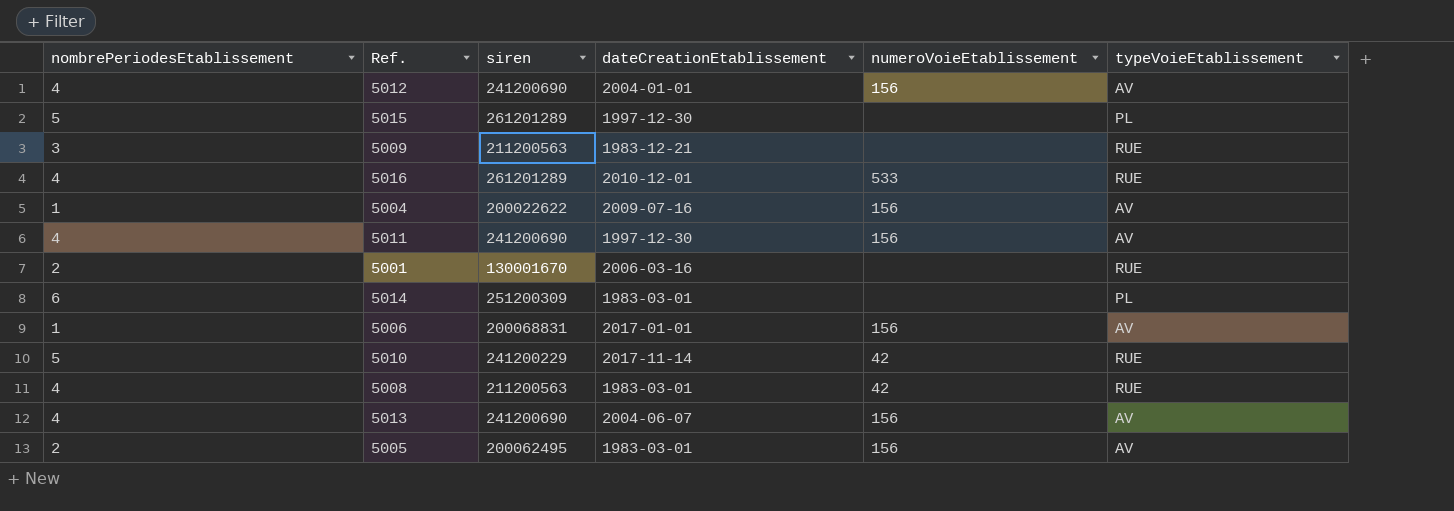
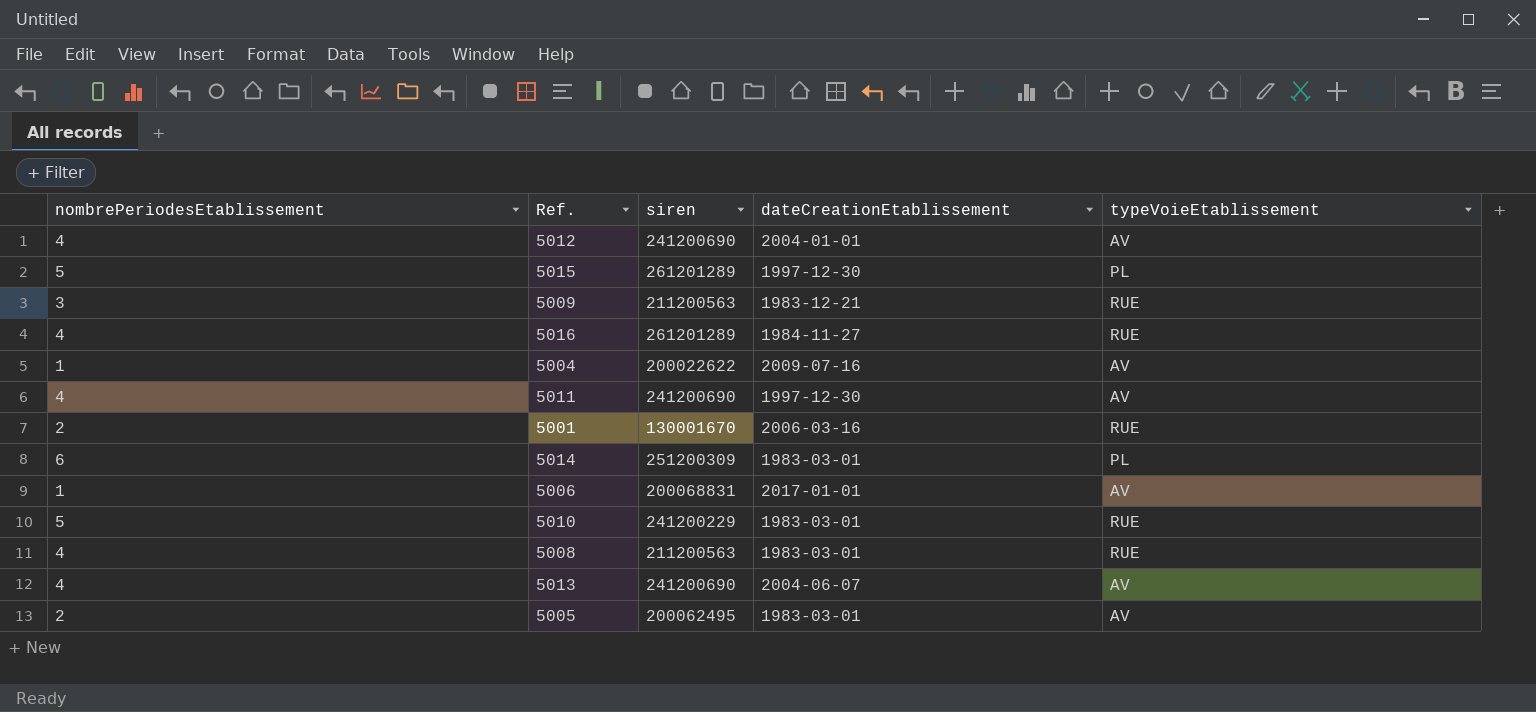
column numeroVoieEtablissement | position: 5 -> none
5016 | dateCreationEtablissement: 2010-12-01 -> 1984-11-27
5010 | dateCreationEtablissement: 2017-11-14 -> 1983-03-01

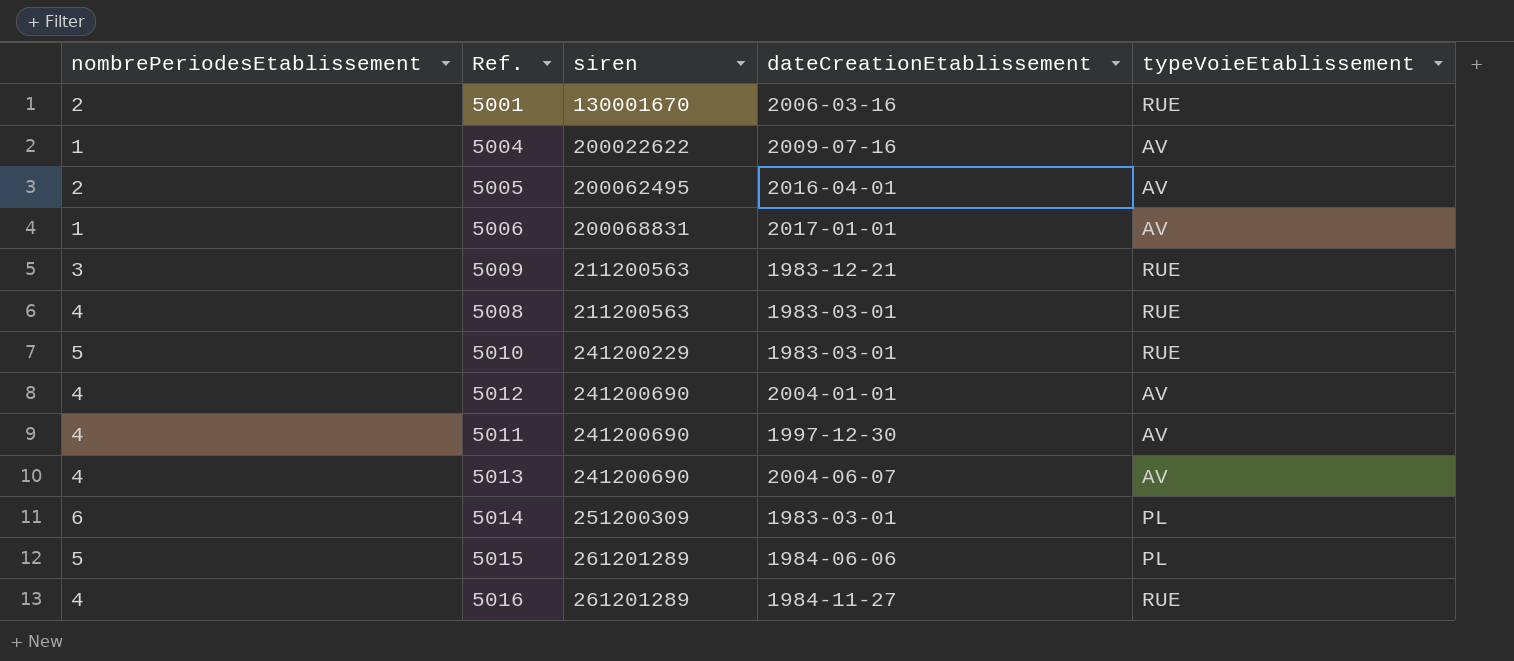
row order: none -> siren ascending
5005 | dateCreationEtablissement: 1983-03-01 -> 2016-04-01
5015 | dateCreationEtablissement: 1997-12-30 -> 1984-06-06

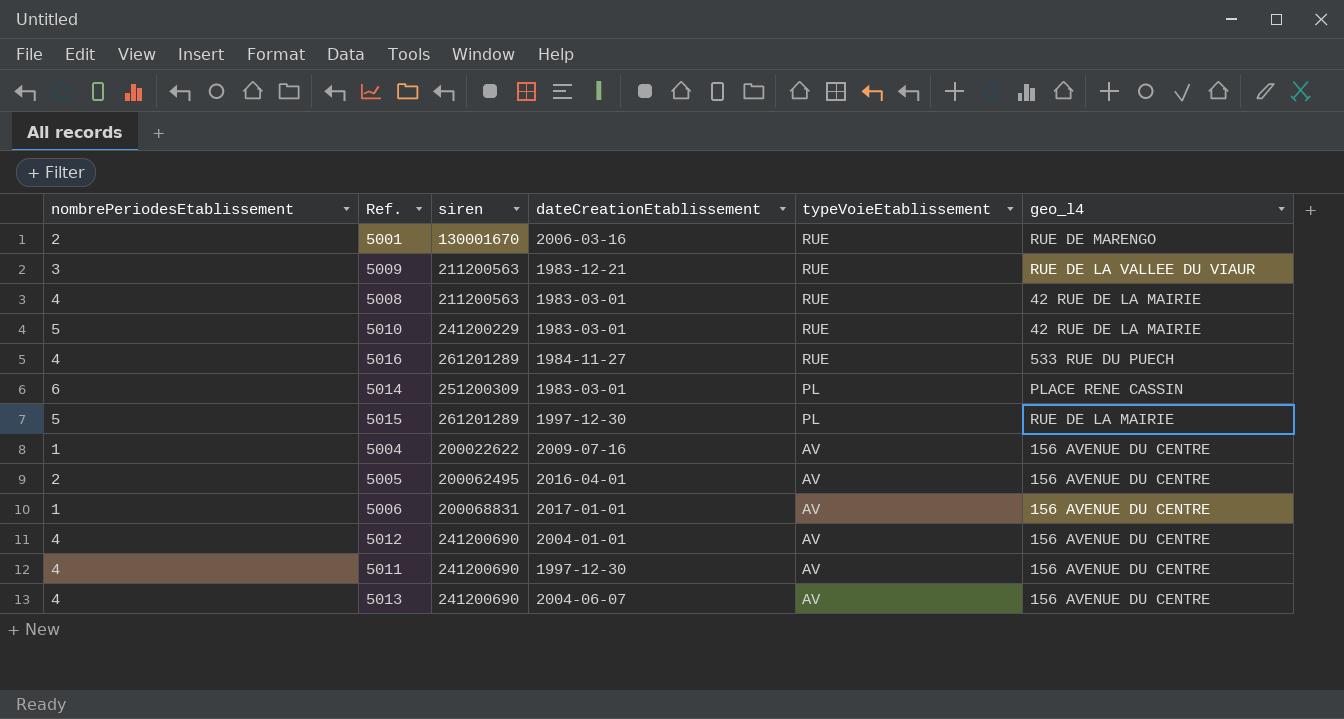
row order: siren ascending -> typeVoieEtablissement descending
column geo_l4 | position: none -> 6
5015 | dateCreationEtablissement: 1984-06-06 -> 1997-12-30

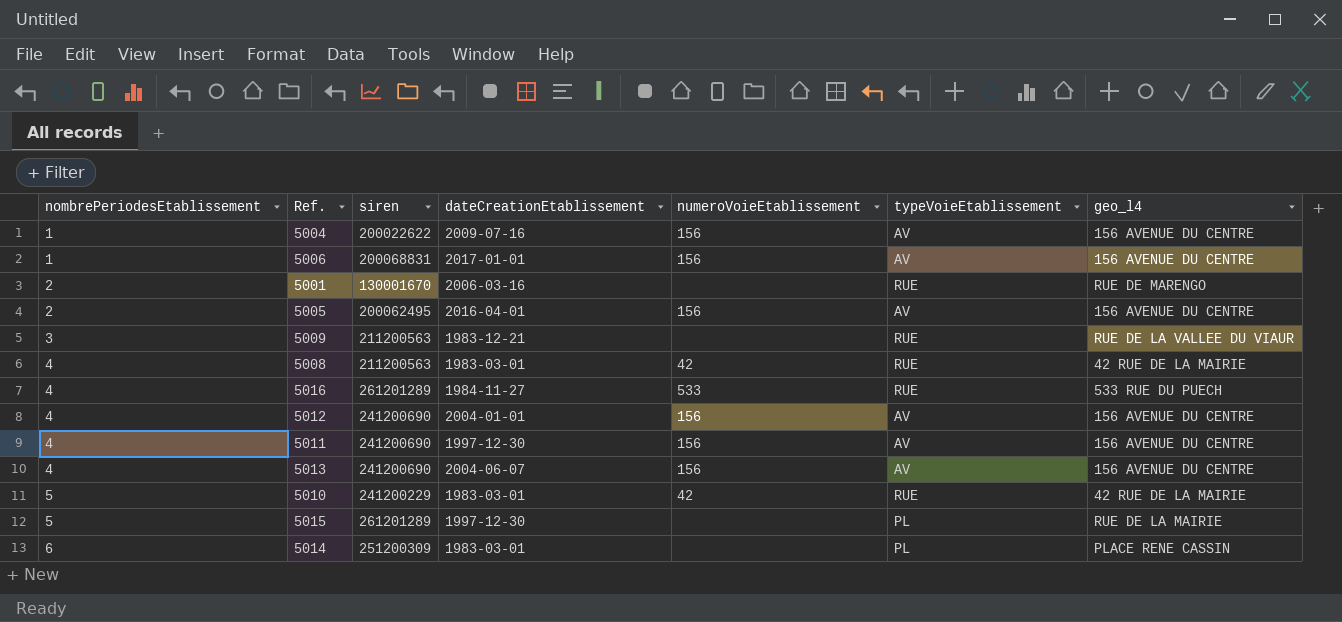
row order: typeVoieEtablissement descending -> nombrePeriodesEtablissement ascending
column numeroVoieEtablissement | position: none -> 5

